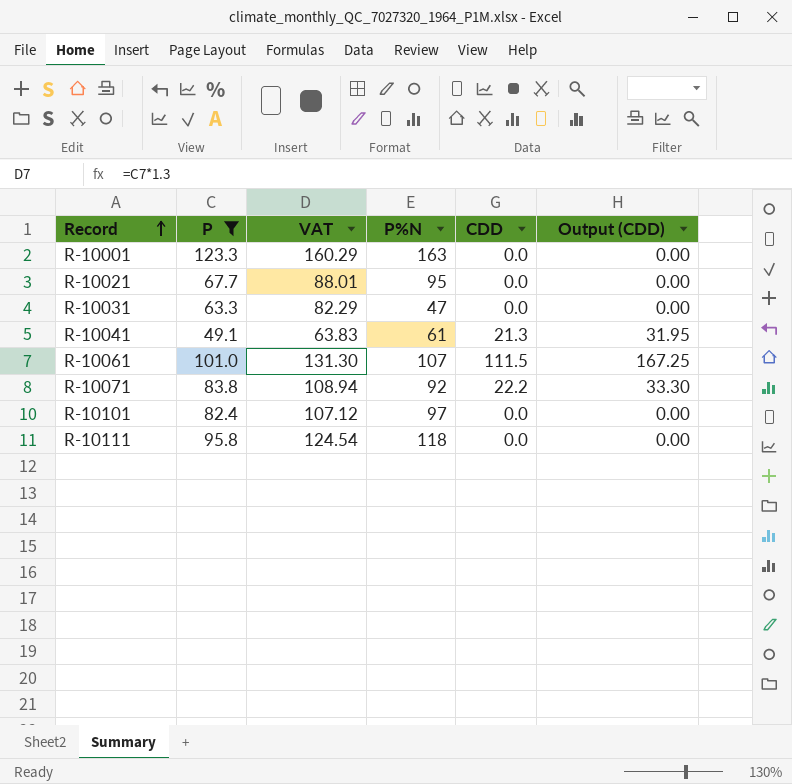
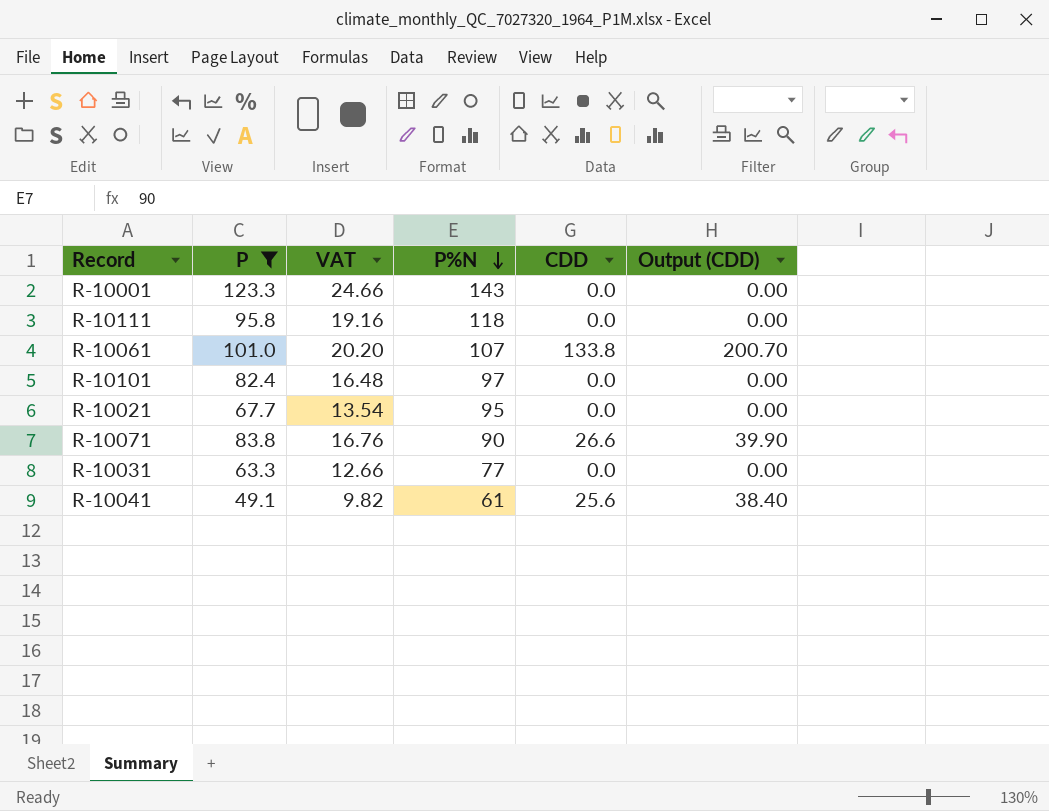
row order: Record ascending -> P%N descending
column VAT | formula: [P] * 1.3 -> [P] * 0.2
R-10001 | P%N: 163 -> 143
R-10061 | CDD: 111.5 -> 133.8
R-10061 | Output (CDD): 167.25 -> 200.70
R-10071 | P%N: 92 -> 90
R-10071 | CDD: 22.2 -> 26.6
R-10071 | Output (CDD): 33.30 -> 39.90
R-10031 | P%N: 47 -> 77
R-10041 | CDD: 21.3 -> 25.6
R-10041 | Output (CDD): 31.95 -> 38.40

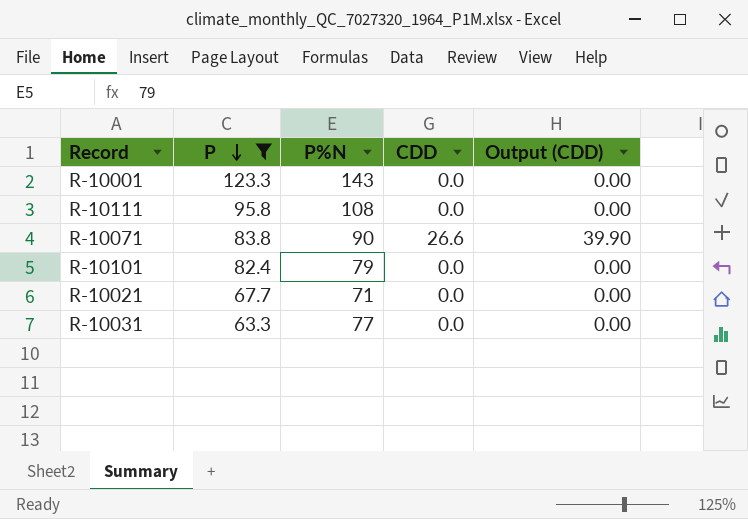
row order: P%N descending -> P descending
column VAT | formula: [P] * 0.2 -> none
row R-10061: 101.0 | 20.20 | 107 | 133.8 | 200.70 -> none
row R-10041: 49.1 | 9.82 | 61 | 25.6 | 38.40 -> none
R-10111 | P%N: 118 -> 108
R-10101 | P%N: 97 -> 79
R-10021 | P%N: 95 -> 71

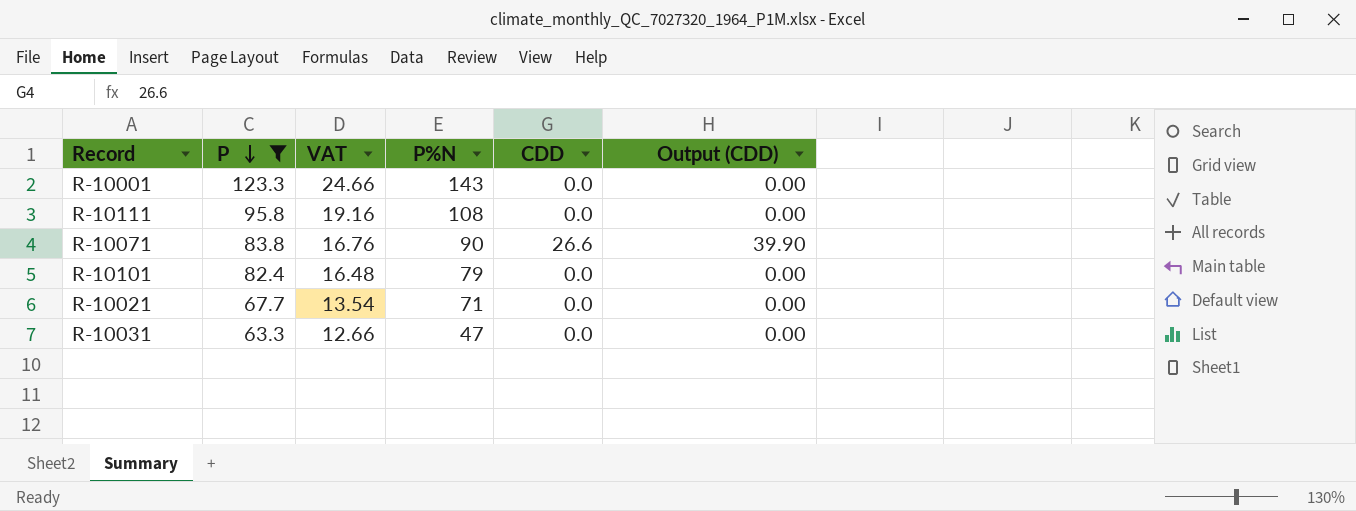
column VAT | formula: none -> [P] * 0.2
R-10031 | P%N: 77 -> 47

